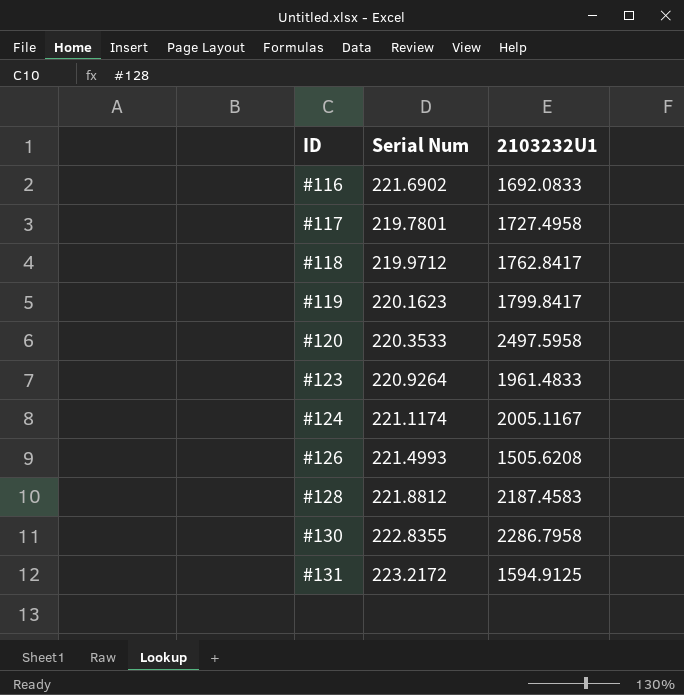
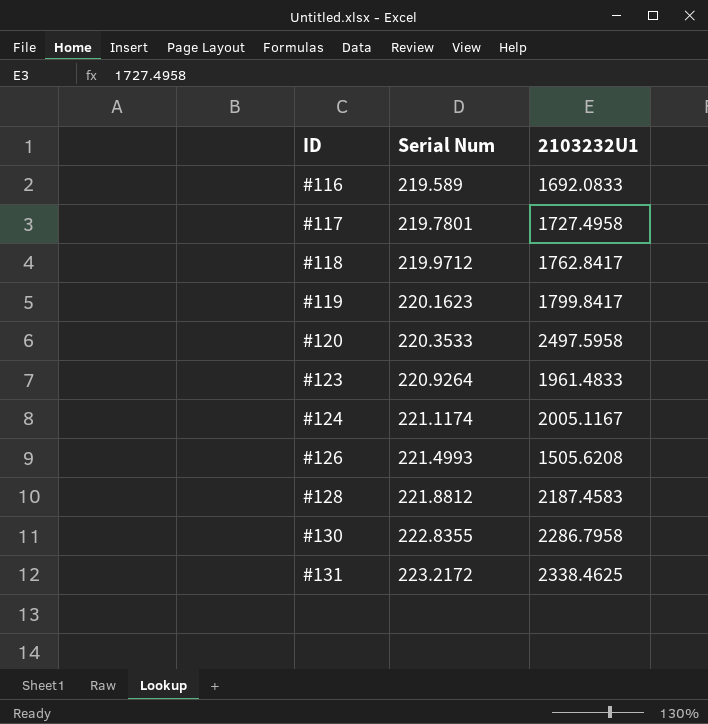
#116 | Serial Num: 221.6902 -> 219.589
#131 | 2103232U1: 1594.9125 -> 2338.4625

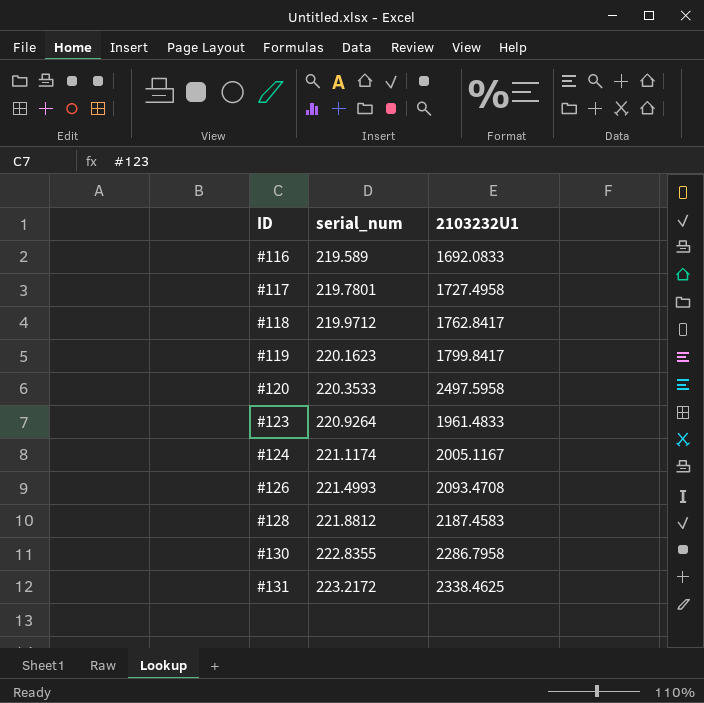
column name: Serial Num -> serial_num
#126 | 2103232U1: 1505.6208 -> 2093.4708

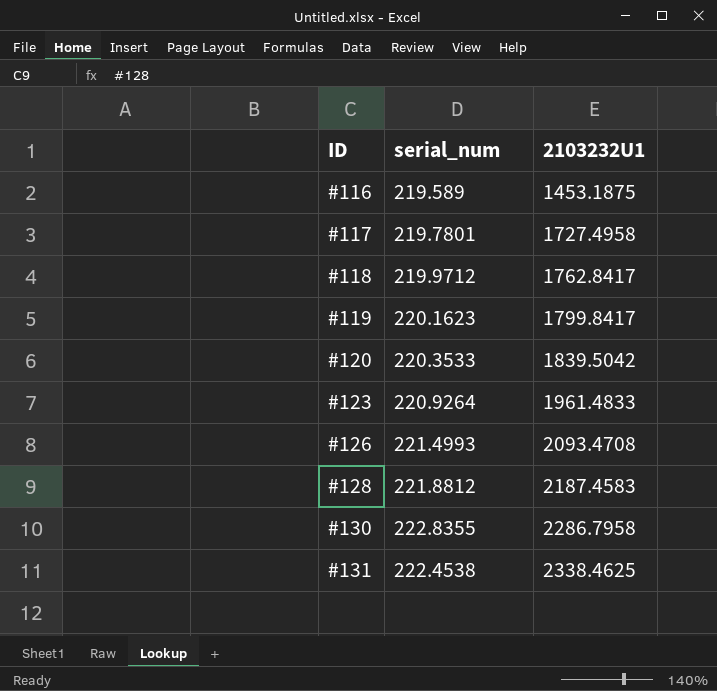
row #124: 221.1174 | 2005.1167 -> none
#116 | 2103232U1: 1692.0833 -> 1453.1875
#120 | 2103232U1: 2497.5958 -> 1839.5042
#131 | serial_num: 223.2172 -> 222.4538

